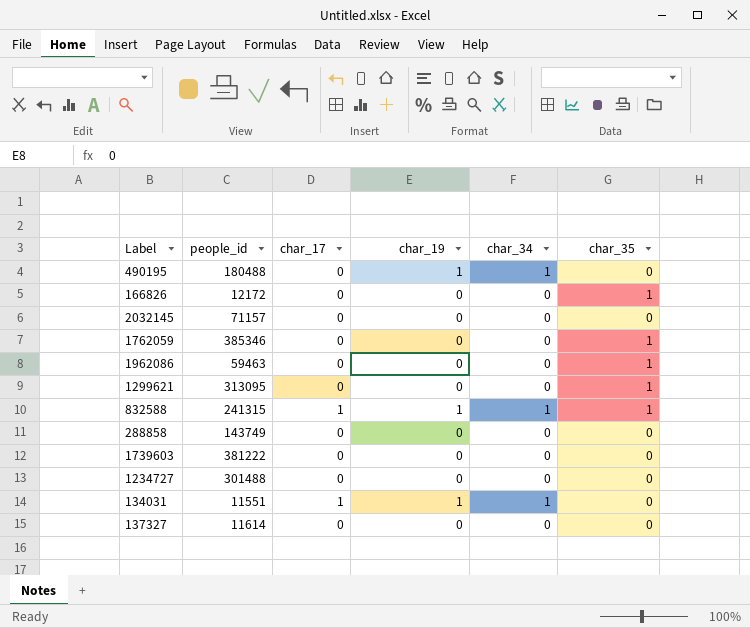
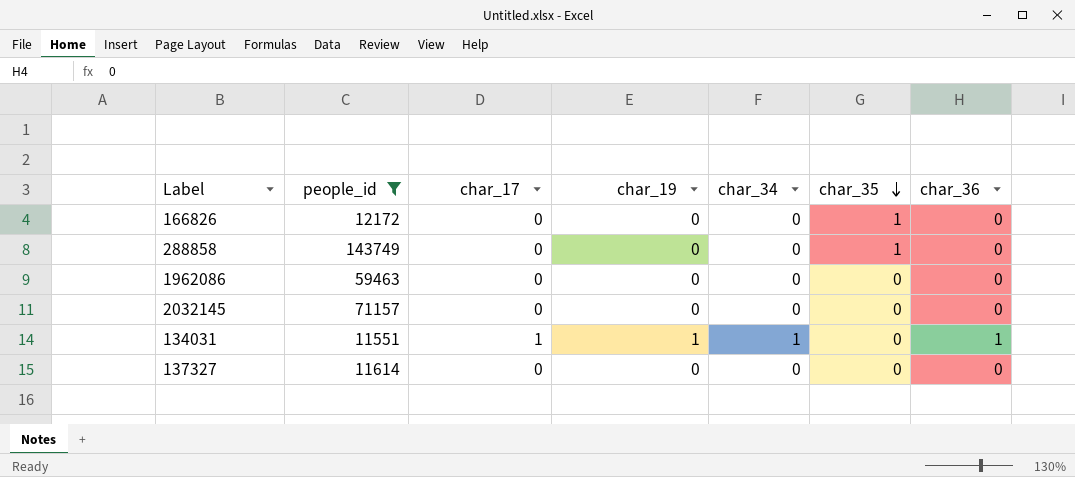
filter: none -> people_id <= 143749
row order: none -> char_35 descending
column char_36 | position: none -> 7
288858 | char_35: 0 -> 1
1962086 | char_35: 1 -> 0

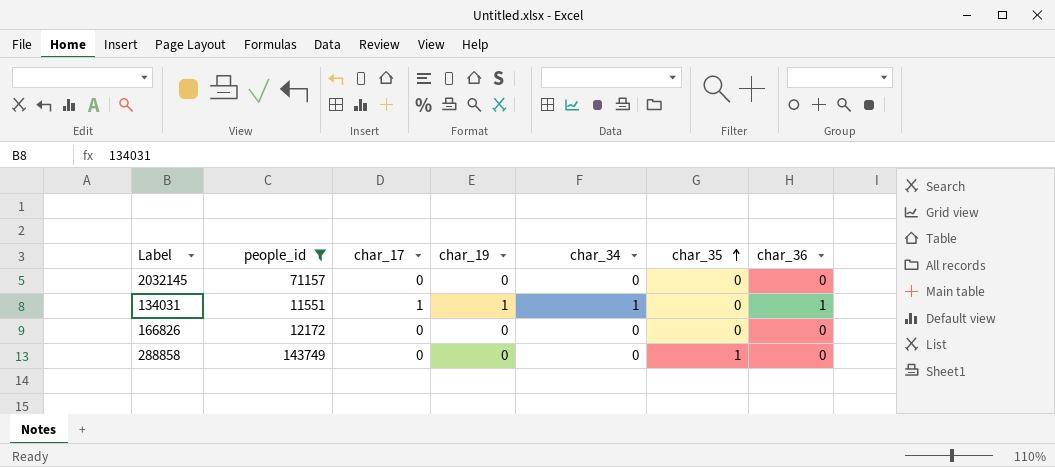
row order: char_35 descending -> char_35 ascending
row 1962086: 59463 | 0 | 0 | 0 | 0 | 0 -> none
row 137327: 11614 | 0 | 0 | 0 | 0 | 0 -> none
166826 | char_35: 1 -> 0

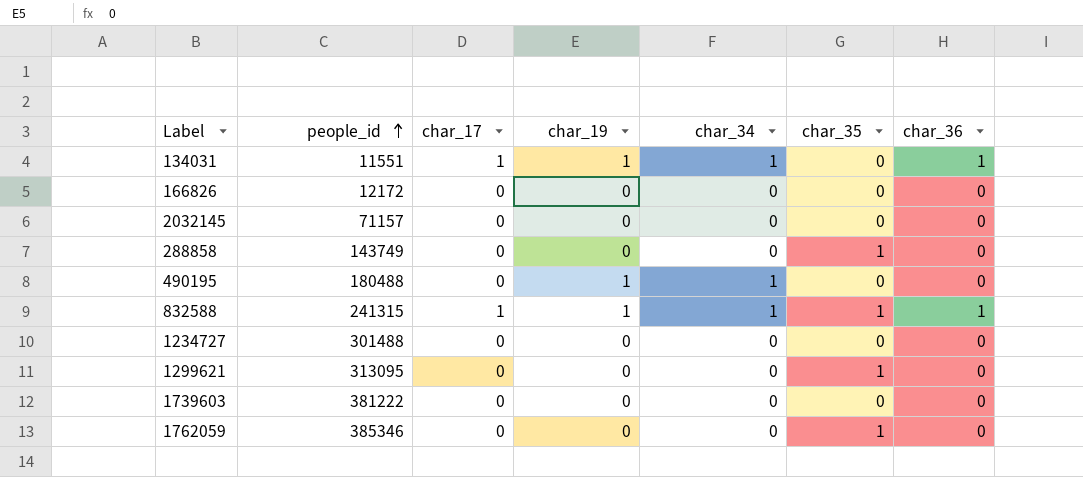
filter: people_id <= 143749 -> none
row order: char_35 ascending -> people_id ascending

